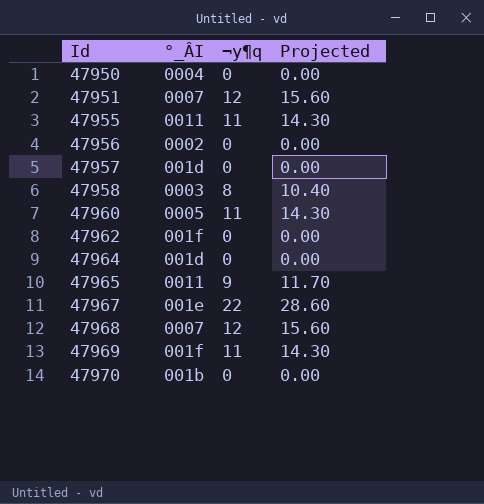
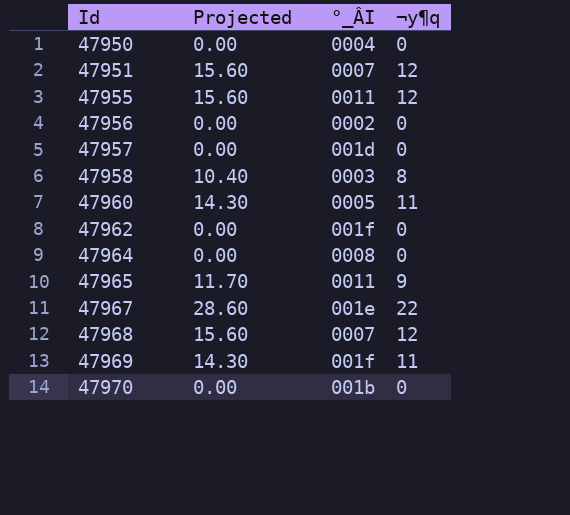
column Projected | position: 4 -> 2
47955 | Projected: 14.30 -> 15.60
47955 | ¬y¶q: 11 -> 12
47964 | °_ÂI: 001d -> 0008

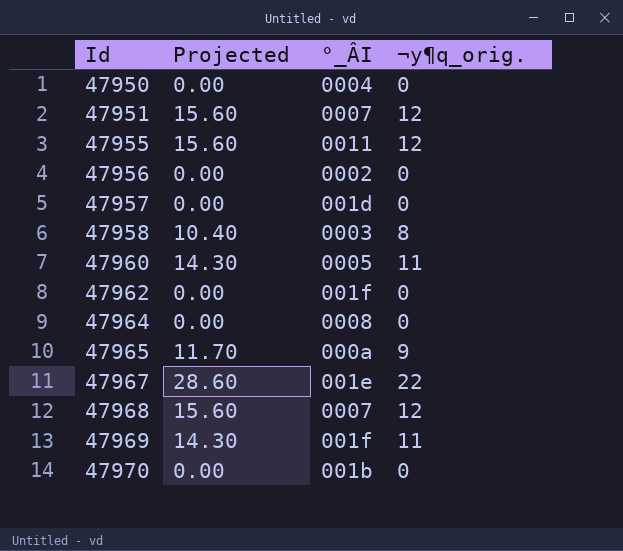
column name: ¬y¶q -> ¬y¶q_orig.
47965 | °_ÂI: 0011 -> 000a

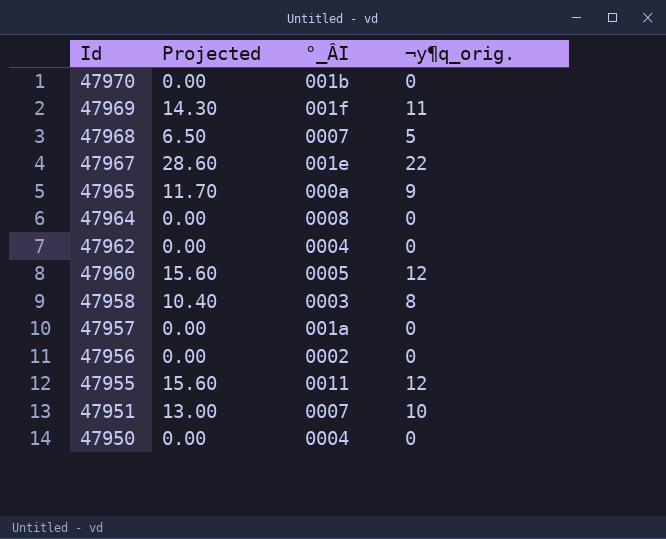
row order: Id ascending -> Id descending
47968 | Projected: 15.60 -> 6.50
47968 | ¬y¶q_orig.: 12 -> 5
47962 | °_ÂI: 001f -> 0004
47960 | Projected: 14.30 -> 15.60
47960 | ¬y¶q_orig.: 11 -> 12
47957 | °_ÂI: 001d -> 001a
47951 | Projected: 15.60 -> 13.00
47951 | ¬y¶q_orig.: 12 -> 10

